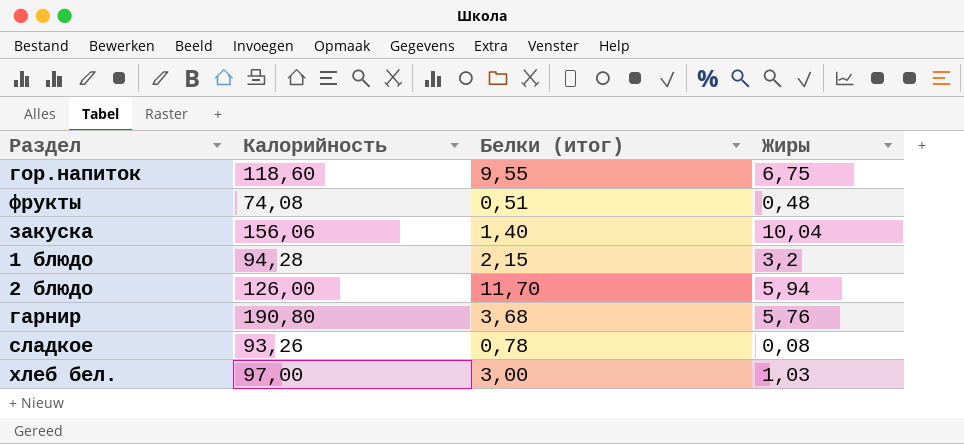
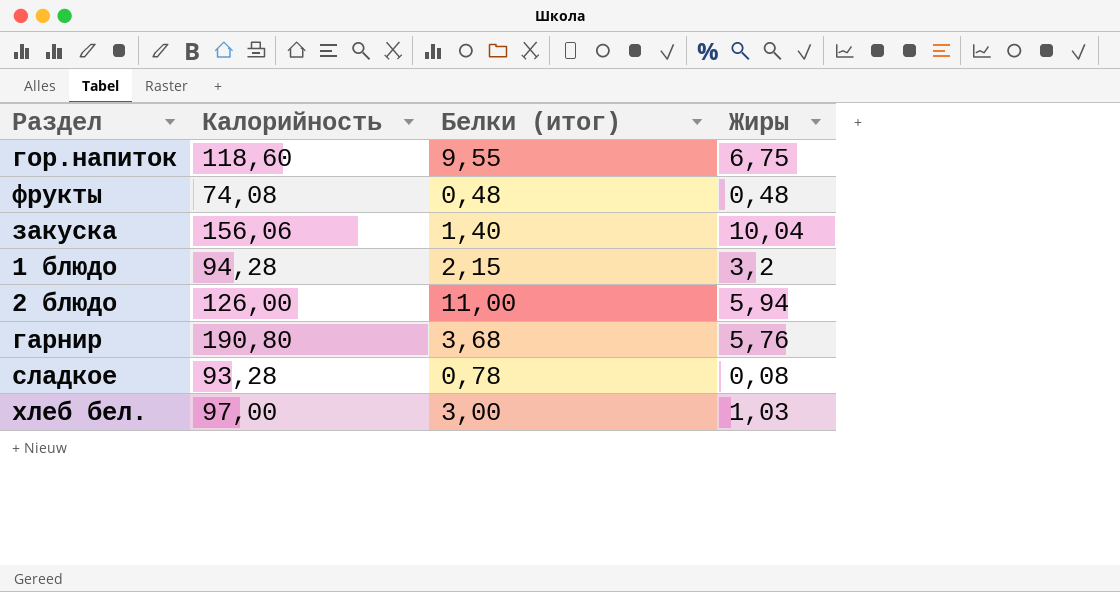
фрукты | Белки (итог): 0,51 -> 0,48
2 блюдо | Белки (итог): 11,70 -> 11,00
сладкое | Калорийность: 93,26 -> 93,28

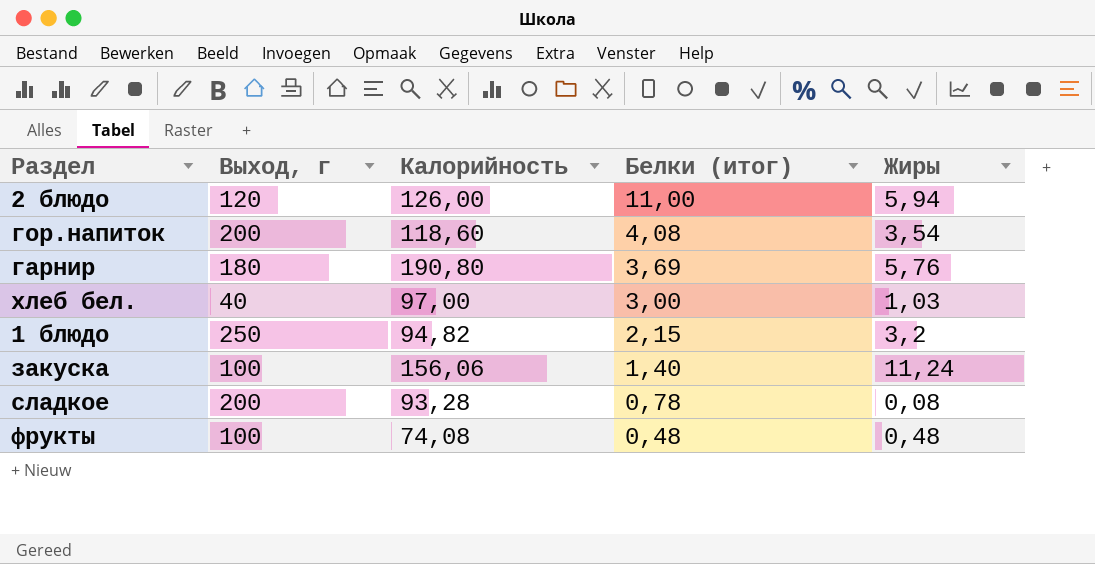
row order: none -> Белки (итог) descending
column Выход, г | position: none -> 2
гор.напиток | Белки (итог): 9,55 -> 4,08
гор.напиток | Жиры: 6,75 -> 3,54
гарнир | Белки (итог): 3,68 -> 3,69
1 блюдо | Калорийность: 94,28 -> 94,82
закуска | Жиры: 10,04 -> 11,24

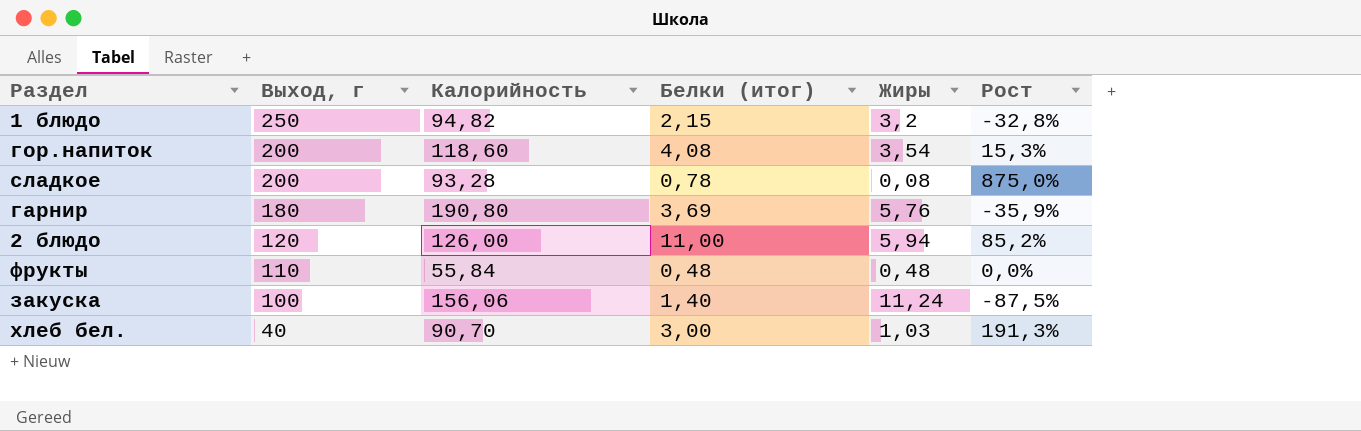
row order: Белки (итог) descending -> Выход, г descending
column Рост | formula: none -> ([Белки (итог)] - [Жиры]) / [Жиры]
фрукты | Выход, г: 100 -> 110
фрукты | Калорийность: 74,08 -> 55,84
хлеб бел. | Калорийность: 97,00 -> 90,70

